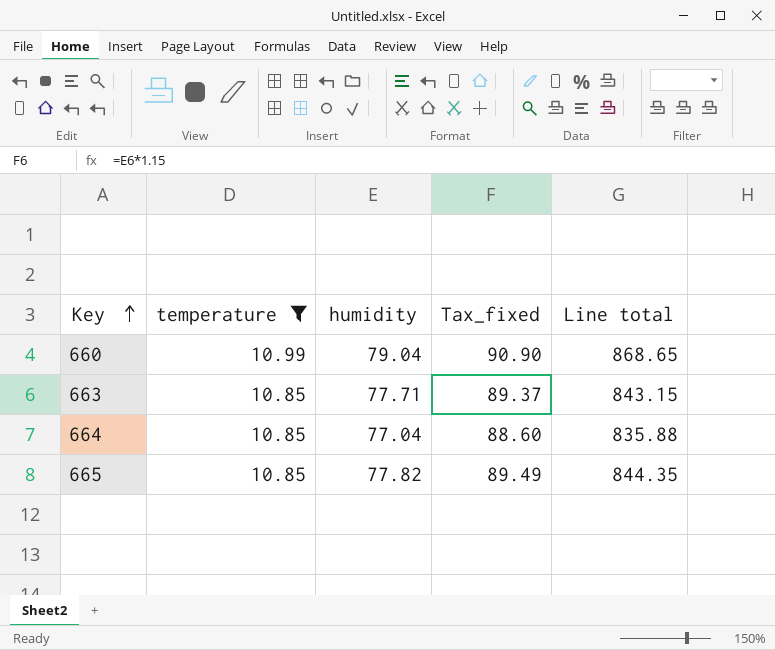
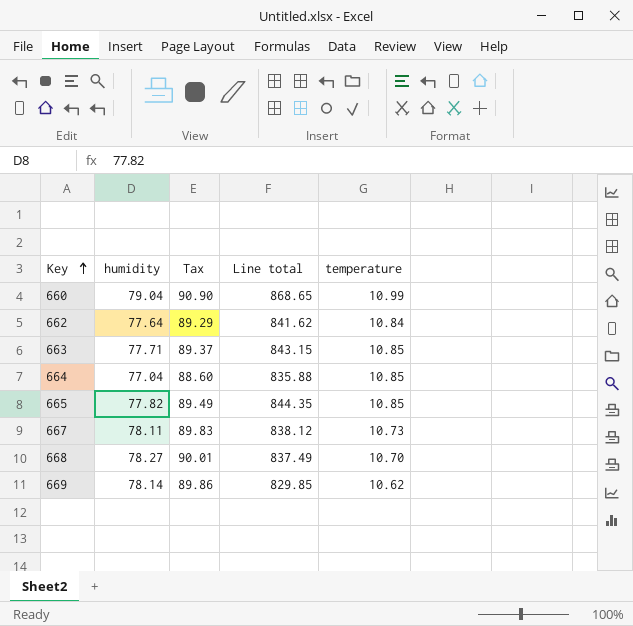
filter: temperature >= 10.85 -> none
column name: Tax_fixed -> Tax
column temperature | position: 2 -> 5

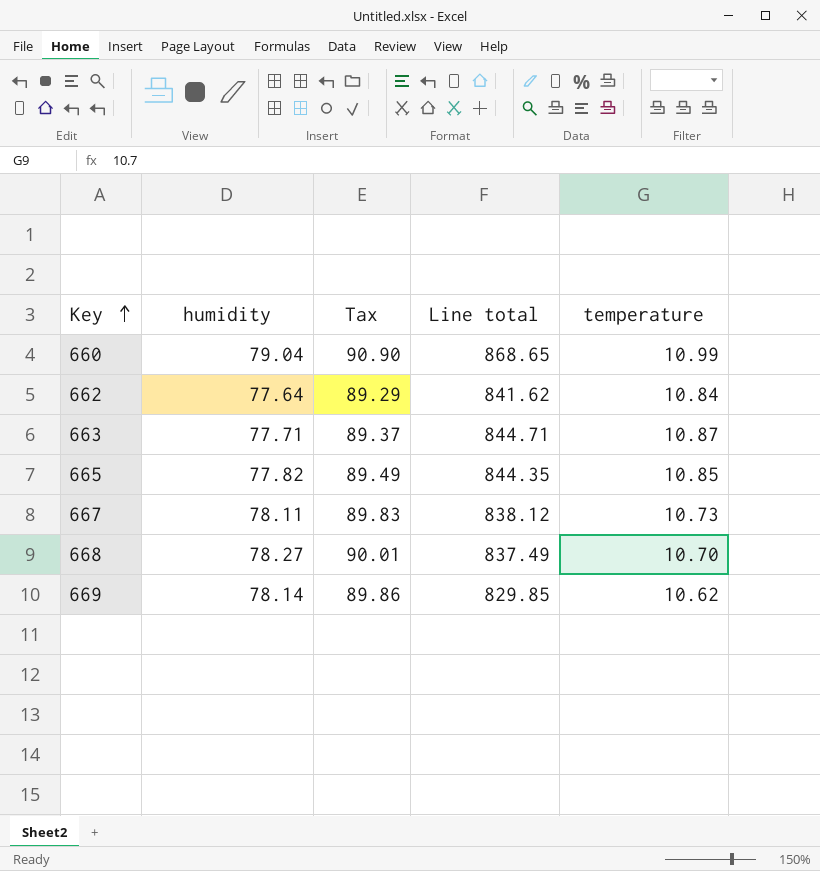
row 664: 77.04 | 88.60 | 835.88 | 10.85 -> none
663 | Line total: 843.15 -> 844.71
663 | temperature: 10.85 -> 10.87

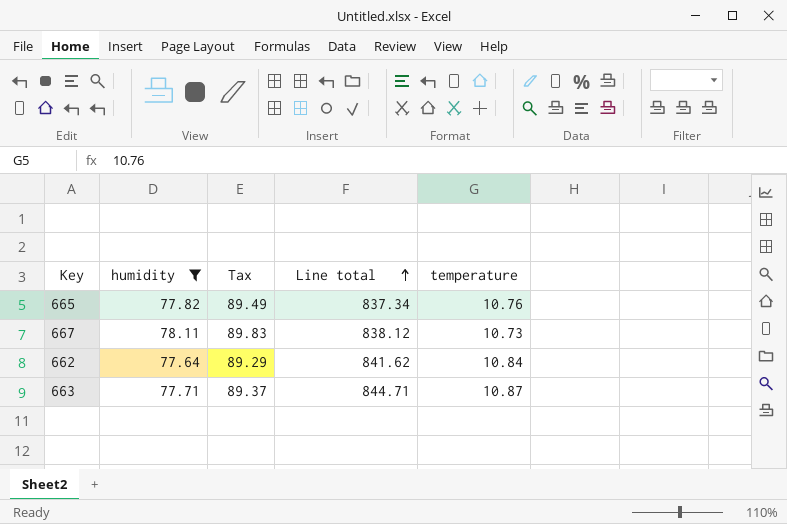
filter: none -> humidity <= 78.11
row order: Key ascending -> Line total ascending
665 | Line total: 844.35 -> 837.34
665 | temperature: 10.85 -> 10.76

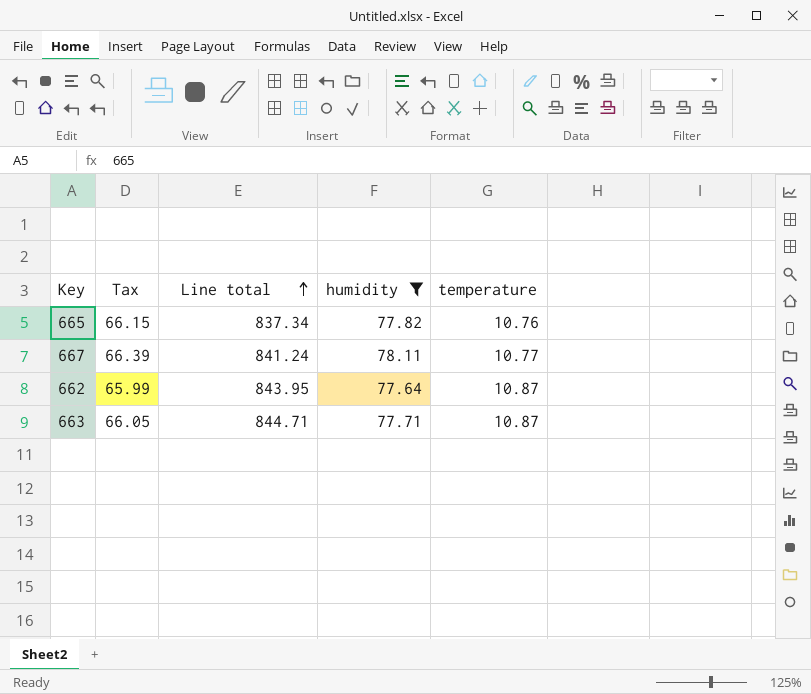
column Tax | formula: [humidity] * 1.15 -> [humidity] * 0.85
column humidity | position: 2 -> 4
667 | Line total: 838.12 -> 841.24
667 | temperature: 10.73 -> 10.77
662 | Line total: 841.62 -> 843.95
662 | temperature: 10.84 -> 10.87

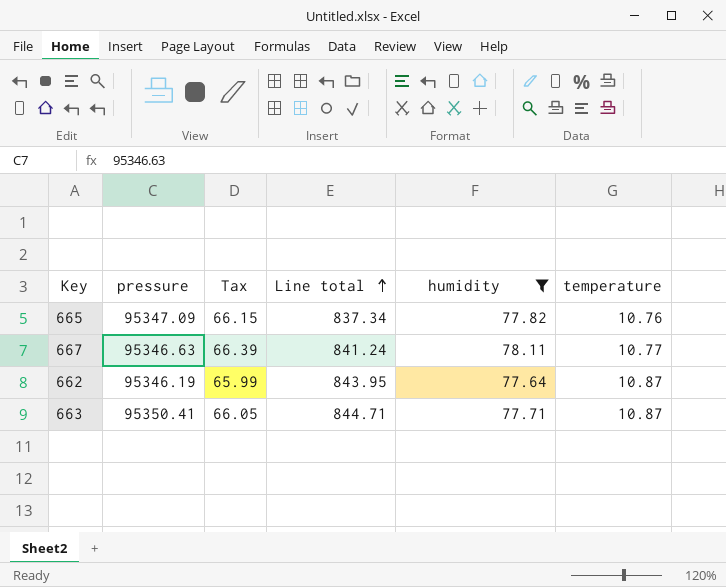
column pressure | position: none -> 2

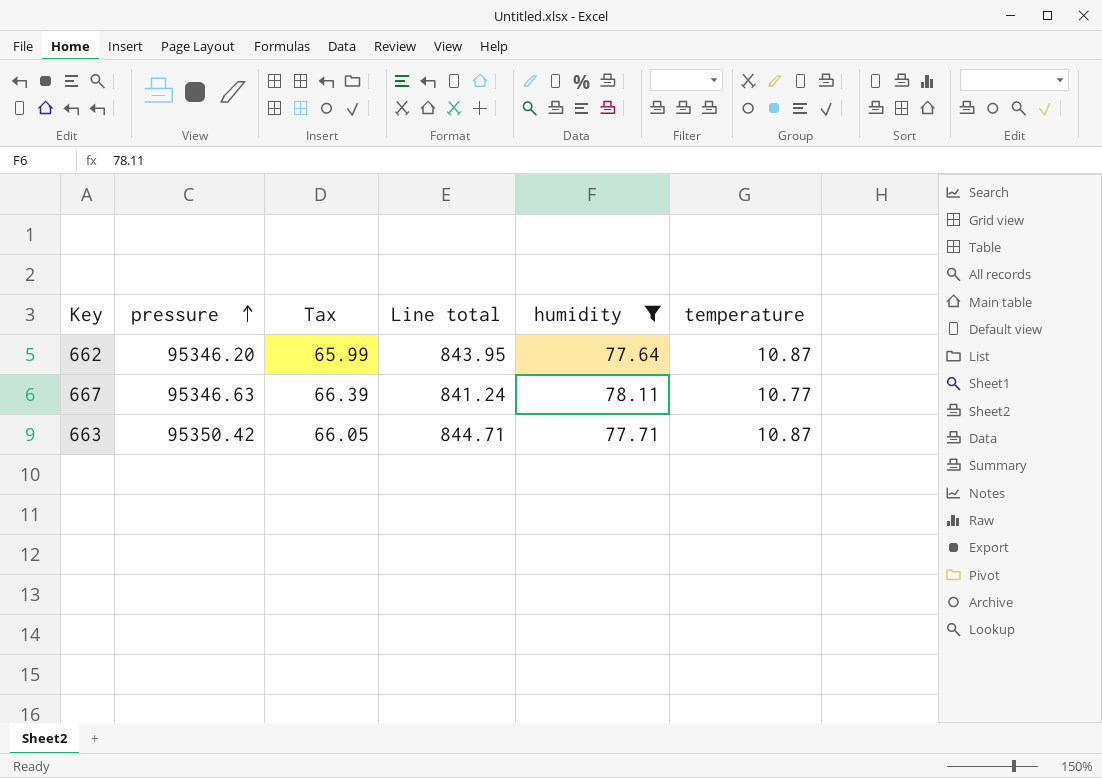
row order: Line total ascending -> pressure ascending
row 665: 95347.09 | 66.15 | 837.34 | 77.82 | 10.76 -> none
662 | pressure: 95346.19 -> 95346.20
663 | pressure: 95350.41 -> 95350.42

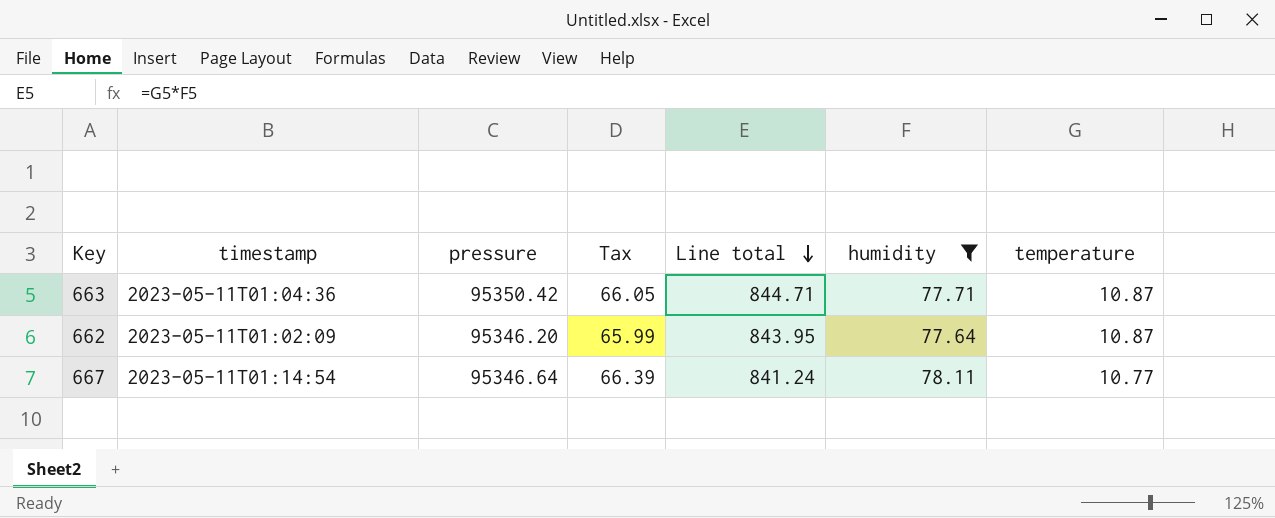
row order: pressure ascending -> Line total descending
column timestamp | position: none -> 2
667 | pressure: 95346.63 -> 95346.64

